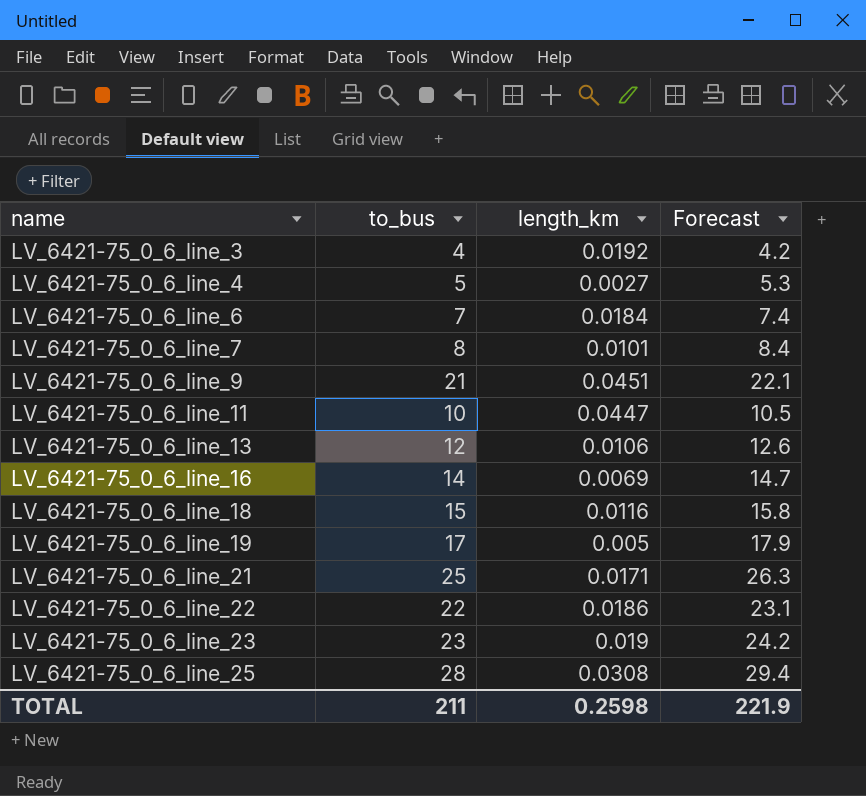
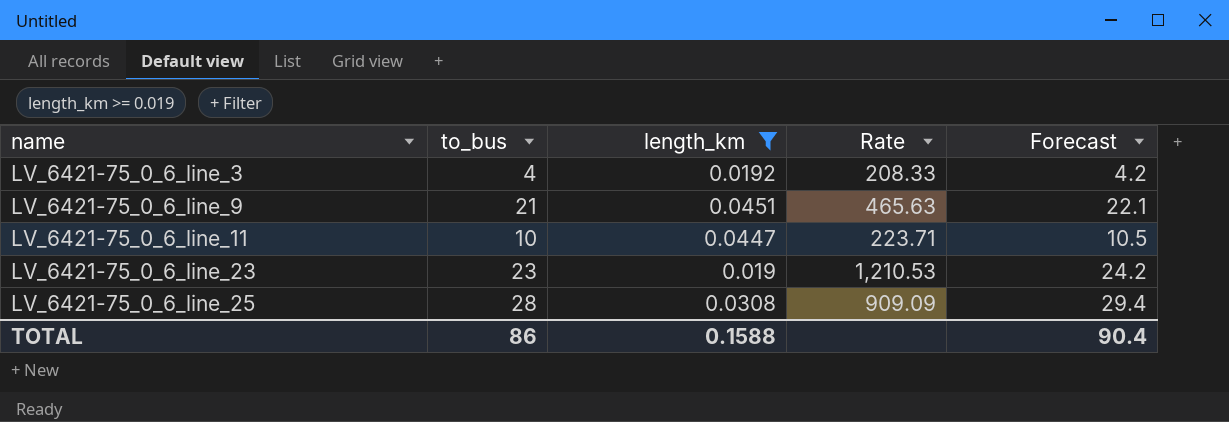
filter: none -> length_km >= 0.019
column Rate | formula: none -> [to_bus] / [length_km]
TOTAL | to_bus: 211 -> 86
TOTAL | length_km: 0.2598 -> 0.1588
TOTAL | Forecast: 221.9 -> 90.4

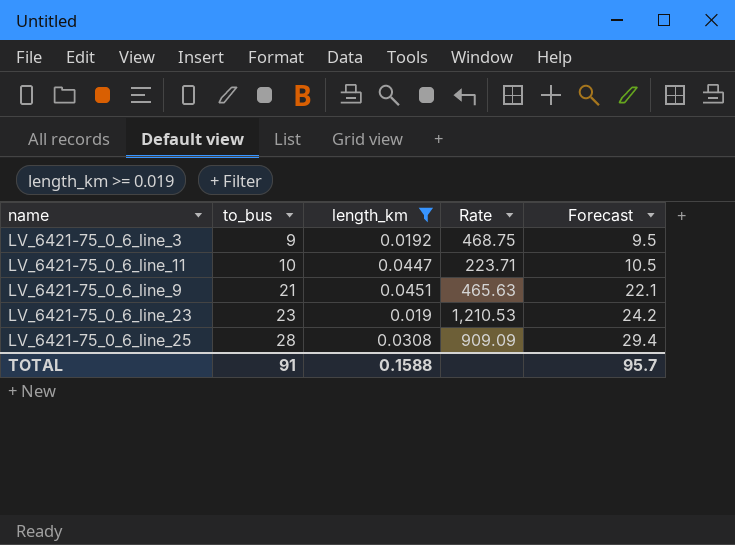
row order: name ascending -> to_bus ascending
LV_6421-75_0_6_line_3 | to_bus: 4 -> 9
LV_6421-75_0_6_line_3 | Rate: 208.33 -> 468.75
LV_6421-75_0_6_line_3 | Forecast: 4.2 -> 9.5
TOTAL | to_bus: 86 -> 91
TOTAL | Forecast: 90.4 -> 95.7

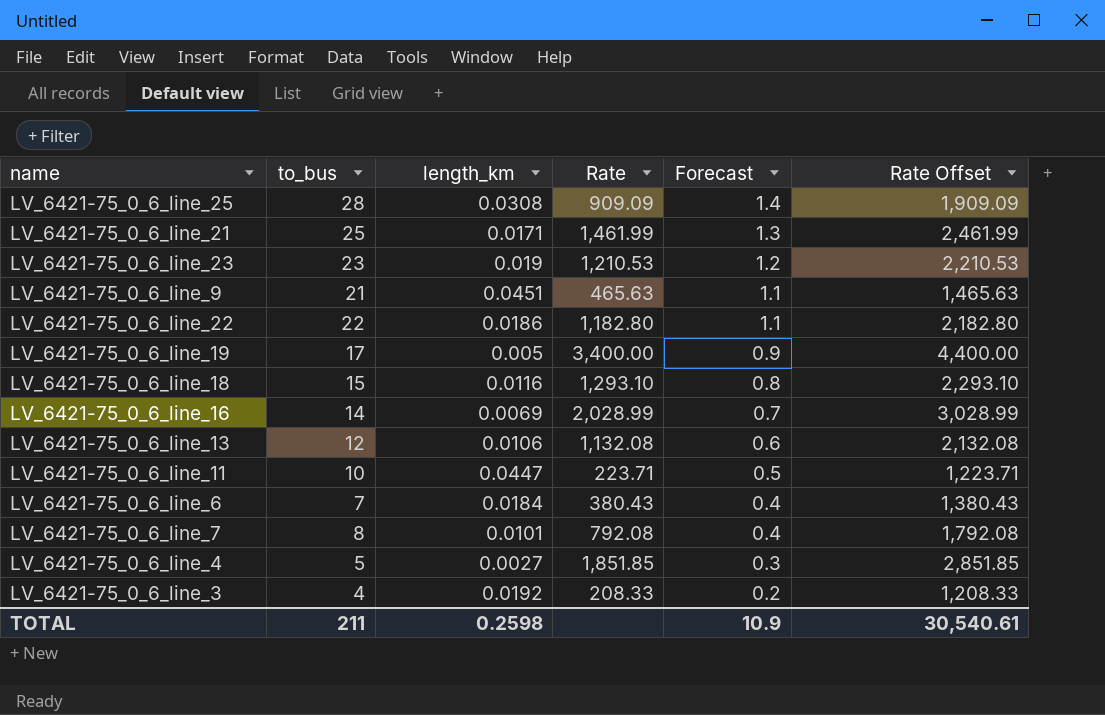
filter: length_km >= 0.019 -> none
row order: to_bus ascending -> Forecast descending
column Forecast | formula: [to_bus] * 1.05 -> [to_bus] * 0.05
column Rate Offset | formula: none -> [Rate] + 1000
LV_6421-75_0_6_line_3 | to_bus: 9 -> 4
LV_6421-75_0_6_line_3 | Rate: 468.75 -> 208.33
TOTAL | to_bus: 91 -> 211
TOTAL | length_km: 0.1588 -> 0.2598
TOTAL | Forecast: 95.7 -> 10.9

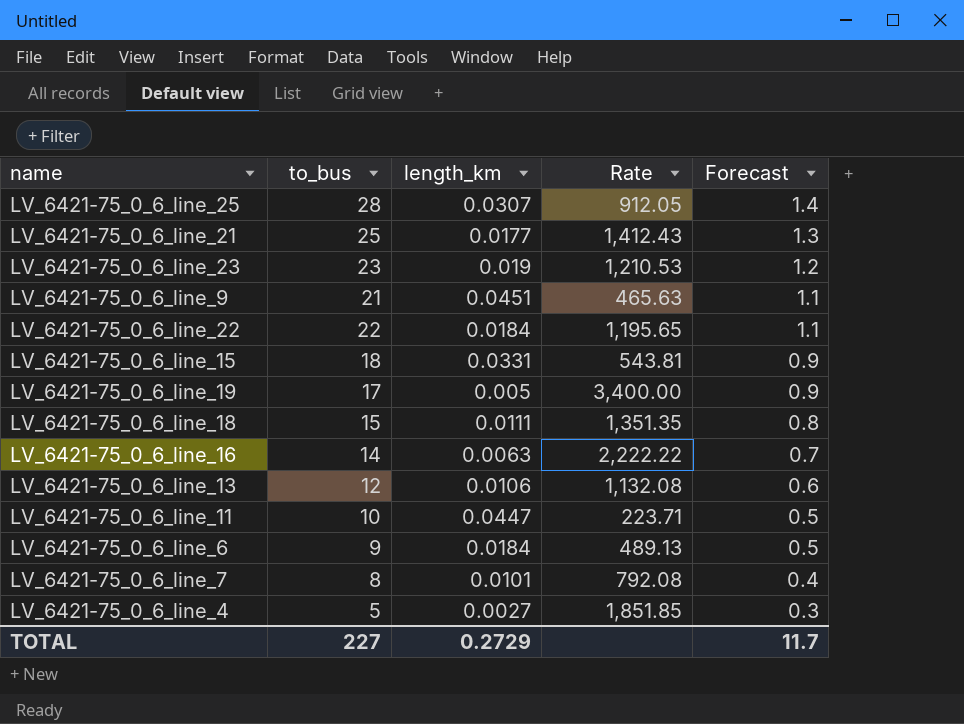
column Rate Offset | formula: [Rate] + 1000 -> none
row LV_6421-75_0_6_line_3: 4 | 0.0192 | 208.33 | 0.2 | 1,208.33 -> none
LV_6421-75_0_6_line_25 | length_km: 0.0308 -> 0.0307
LV_6421-75_0_6_line_25 | Rate: 909.09 -> 912.05
LV_6421-75_0_6_line_21 | length_km: 0.0171 -> 0.0177
LV_6421-75_0_6_line_21 | Rate: 1,461.99 -> 1,412.43
LV_6421-75_0_6_line_22 | length_km: 0.0186 -> 0.0184
LV_6421-75_0_6_line_22 | Rate: 1,182.80 -> 1,195.65
row LV_6421-75_0_6_line_15: none -> 18 | 0.0331 | 543.81 | 0.9
LV_6421-75_0_6_line_18 | length_km: 0.0116 -> 0.0111
LV_6421-75_0_6_line_18 | Rate: 1,293.10 -> 1,351.35
LV_6421-75_0_6_line_16 | length_km: 0.0069 -> 0.0063
LV_6421-75_0_6_line_16 | Rate: 2,028.99 -> 2,222.22
LV_6421-75_0_6_line_6 | to_bus: 7 -> 9
LV_6421-75_0_6_line_6 | Rate: 380.43 -> 489.13
LV_6421-75_0_6_line_6 | Forecast: 0.4 -> 0.5
TOTAL | to_bus: 211 -> 227
TOTAL | length_km: 0.2598 -> 0.2729
TOTAL | Forecast: 10.9 -> 11.7

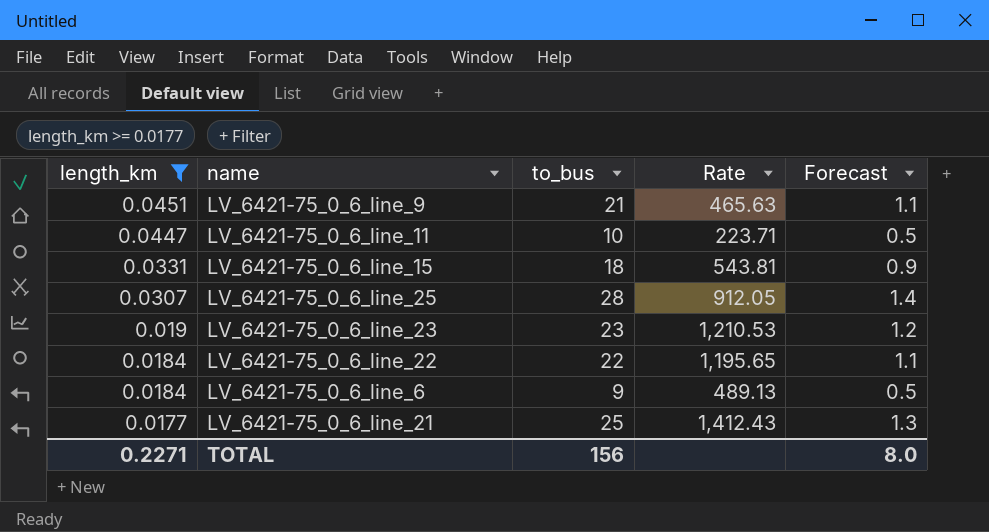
filter: none -> length_km >= 0.0177
row order: Forecast descending -> length_km descending
column length_km | position: 3 -> 1
TOTAL | length_km: 0.2729 -> 0.2271
TOTAL | to_bus: 227 -> 156
TOTAL | Forecast: 11.7 -> 8.0

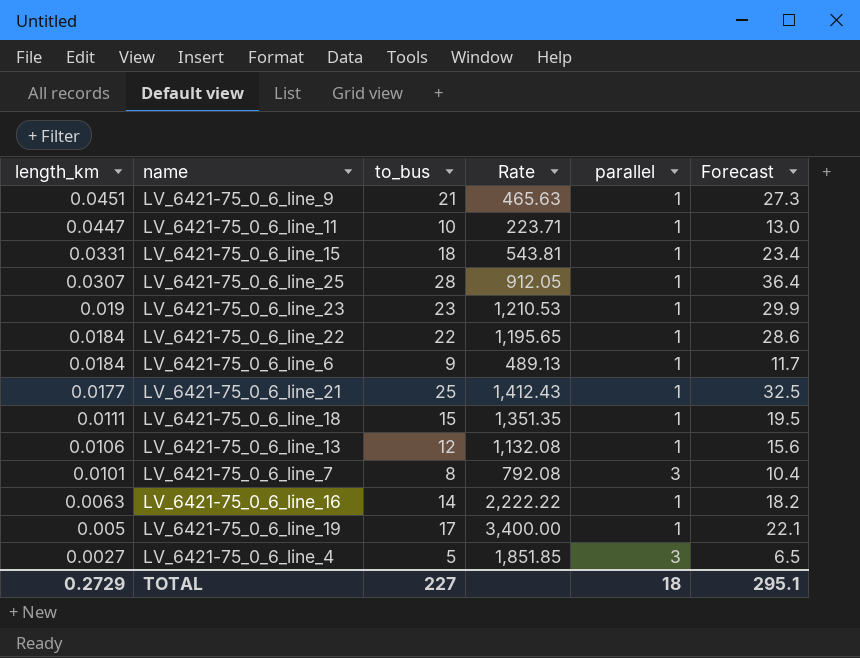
filter: length_km >= 0.0177 -> none
column parallel | position: none -> 5
column Forecast | formula: [to_bus] * 0.05 -> [to_bus] * 1.3
TOTAL | length_km: 0.2271 -> 0.2729
TOTAL | to_bus: 156 -> 227
TOTAL | Forecast: 8.0 -> 295.1

